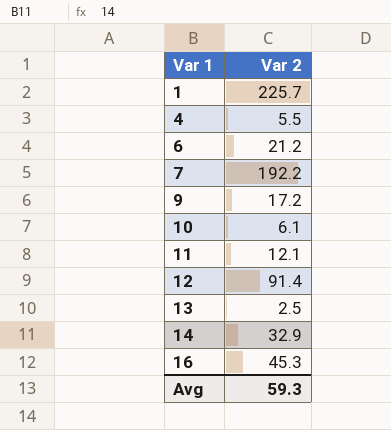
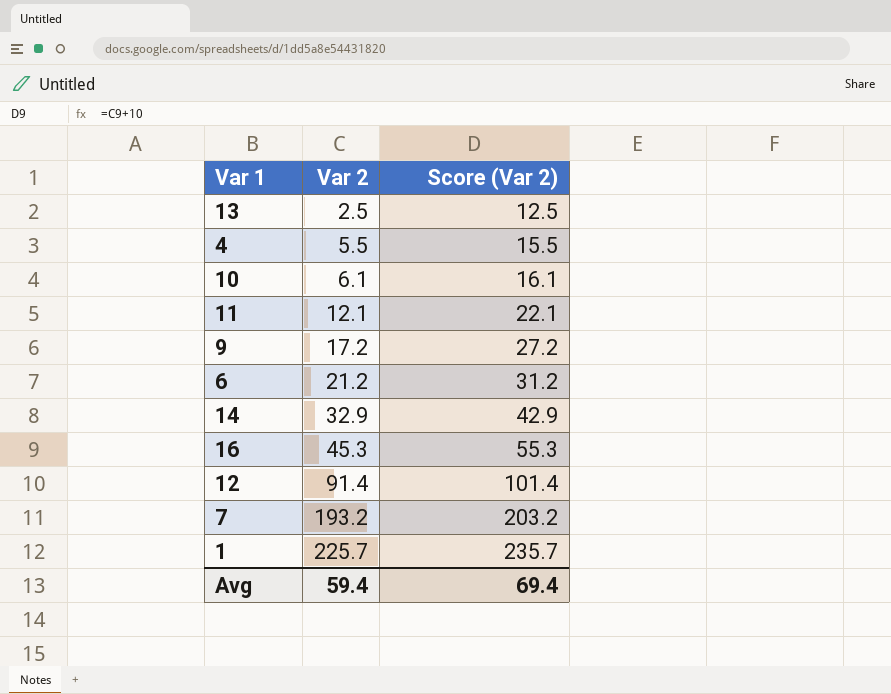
row order: Var 1 ascending -> Var 2 ascending
column Score (Var 2) | formula: none -> [Var 2] + 10
7 | Var 2: 192.2 -> 193.2
Avg | Var 2: 59.3 -> 59.4

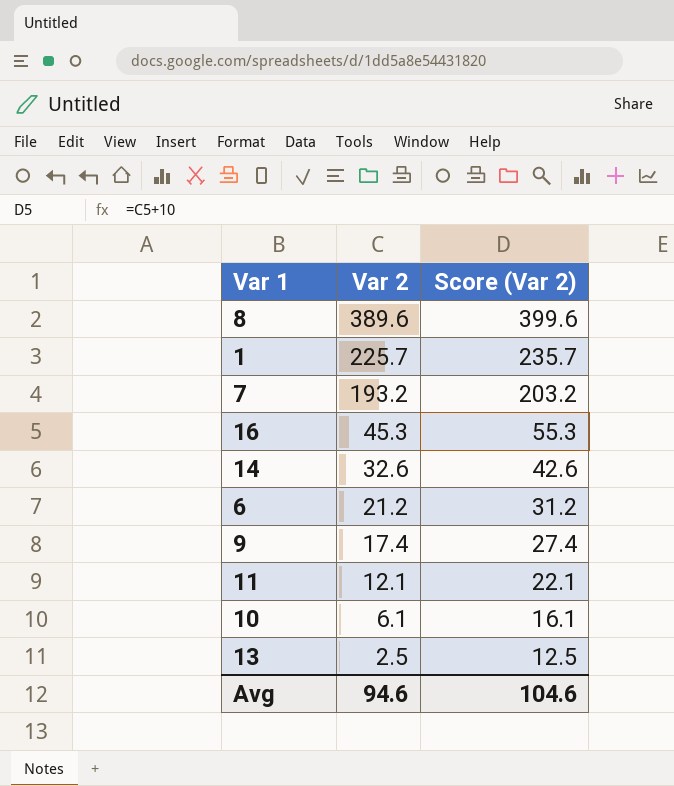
row order: Var 2 ascending -> Var 2 descending
row 4: 5.5 | 15.5 -> none
row 12: 91.4 | 101.4 -> none
row 8: none -> 389.6 | 399.6
14 | Var 2: 32.9 -> 32.6
14 | Score (Var 2): 42.9 -> 42.6
9 | Var 2: 17.2 -> 17.4
9 | Score (Var 2): 27.2 -> 27.4
Avg | Var 2: 59.4 -> 94.6
Avg | Score (Var 2): 69.4 -> 104.6

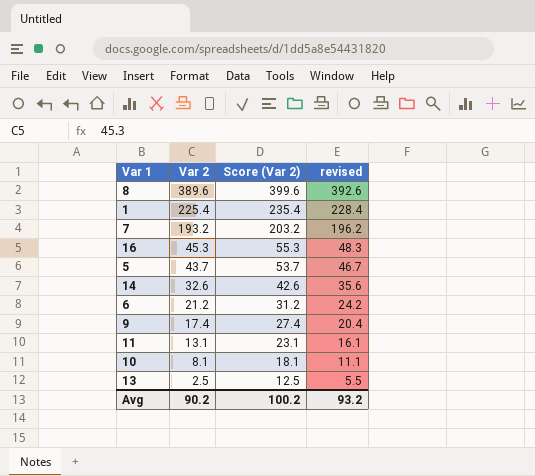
column revised | formula: none -> [Var 2] + 3
1 | Var 2: 225.7 -> 225.4
1 | Score (Var 2): 235.7 -> 235.4
row 5: none -> 43.7 | 53.7 | 46.7
11 | Var 2: 12.1 -> 13.1
11 | Score (Var 2): 22.1 -> 23.1
10 | Var 2: 6.1 -> 8.1
10 | Score (Var 2): 16.1 -> 18.1
Avg | Var 2: 94.6 -> 90.2
Avg | Score (Var 2): 104.6 -> 100.2

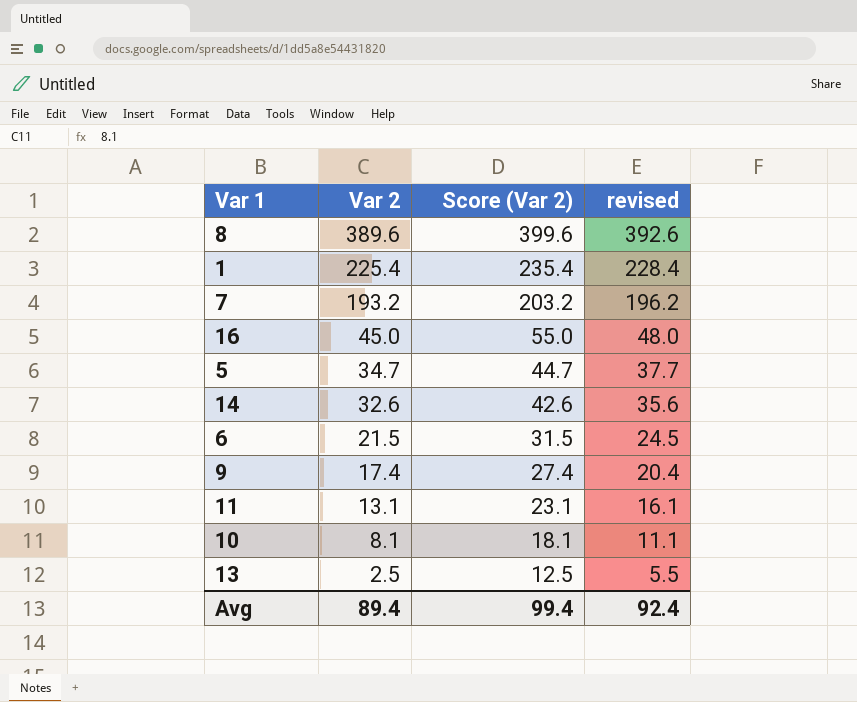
16 | Var 2: 45.3 -> 45.0
16 | Score (Var 2): 55.3 -> 55.0
16 | revised: 48.3 -> 48.0
5 | Var 2: 43.7 -> 34.7
5 | Score (Var 2): 53.7 -> 44.7
5 | revised: 46.7 -> 37.7
6 | Var 2: 21.2 -> 21.5
6 | Score (Var 2): 31.2 -> 31.5
6 | revised: 24.2 -> 24.5
Avg | Var 2: 90.2 -> 89.4
Avg | Score (Var 2): 100.2 -> 99.4
Avg | revised: 93.2 -> 92.4

